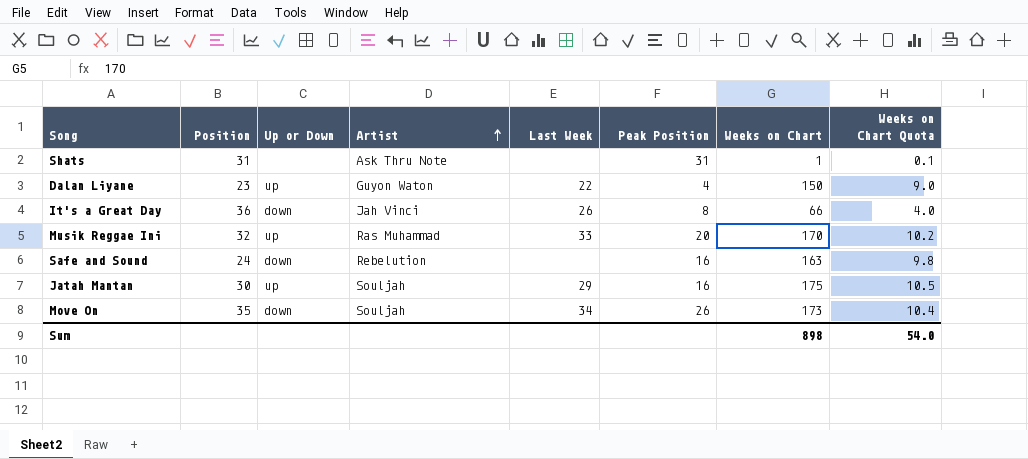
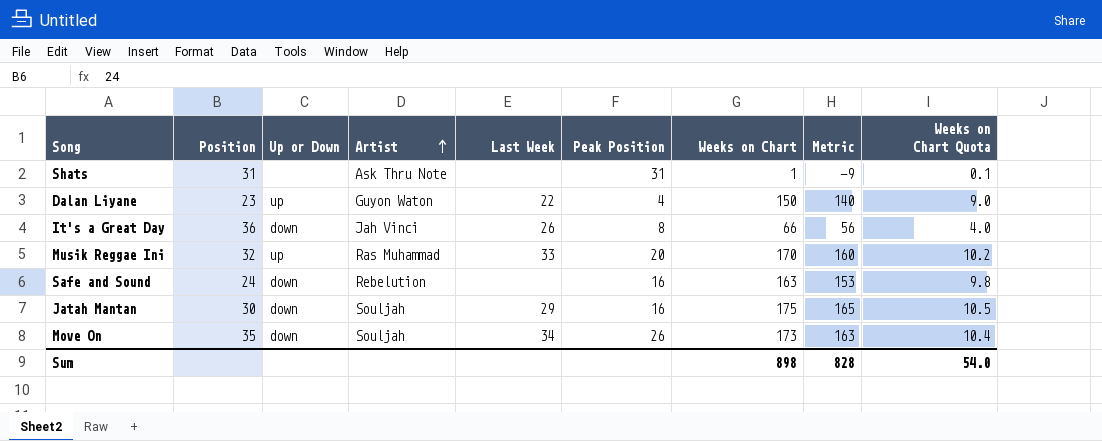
column Metric | formula: none -> [Weeks on Chart] - 10
Jatah Mantan | Up or Down: up -> down

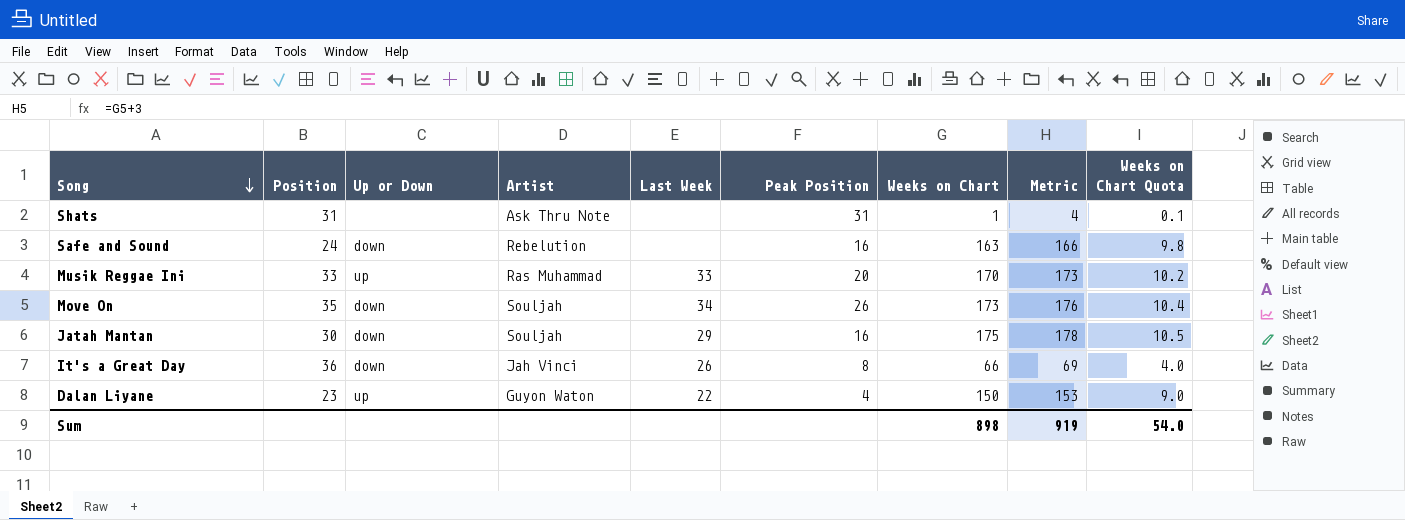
row order: Artist ascending -> Song descending
column Metric | formula: [Weeks on Chart] - 10 -> [Weeks on Chart] + 3
Musik Reggae Ini | Position: 32 -> 33
Sum | Metric: 828 -> 919

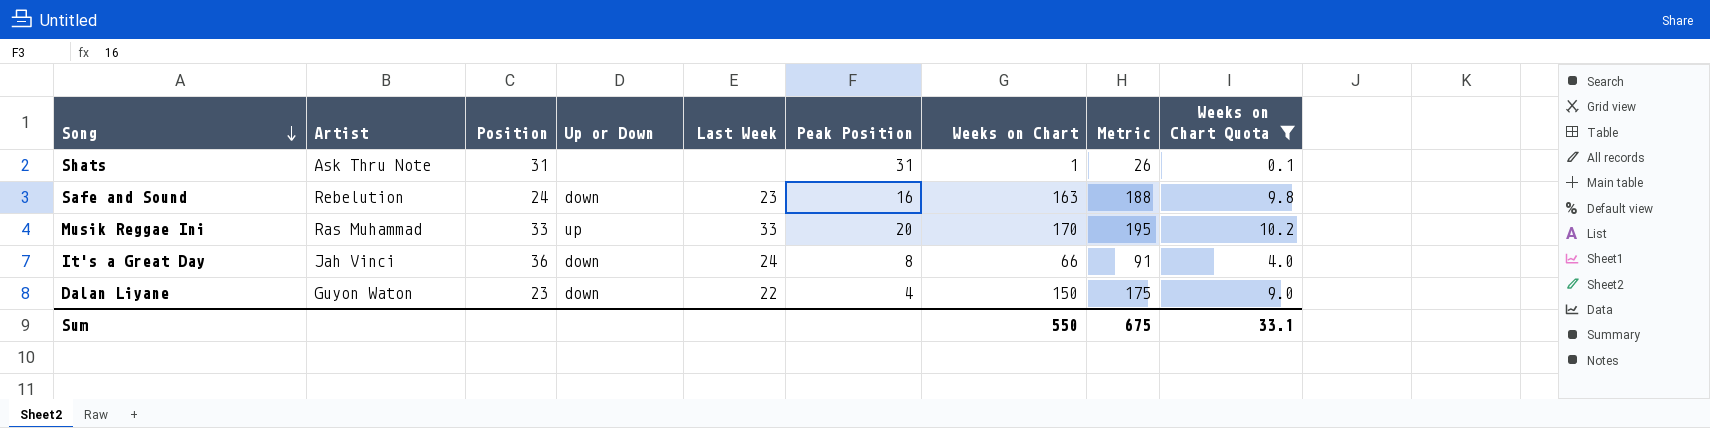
filter: none -> Weeks on Chart Quota <= 10.2
column Artist | position: 4 -> 2
column Metric | formula: [Weeks on Chart] + 3 -> [Weeks on Chart] + 25
Safe and Sound | Last Week: none -> 23
It's a Great Day | Last Week: 26 -> 24
Dalan Liyane | Up or Down: up -> down
Sum | Weeks on Chart: 898 -> 550
Sum | Metric: 919 -> 675
Sum | Weeks on Chart Quota: 54.0 -> 33.1

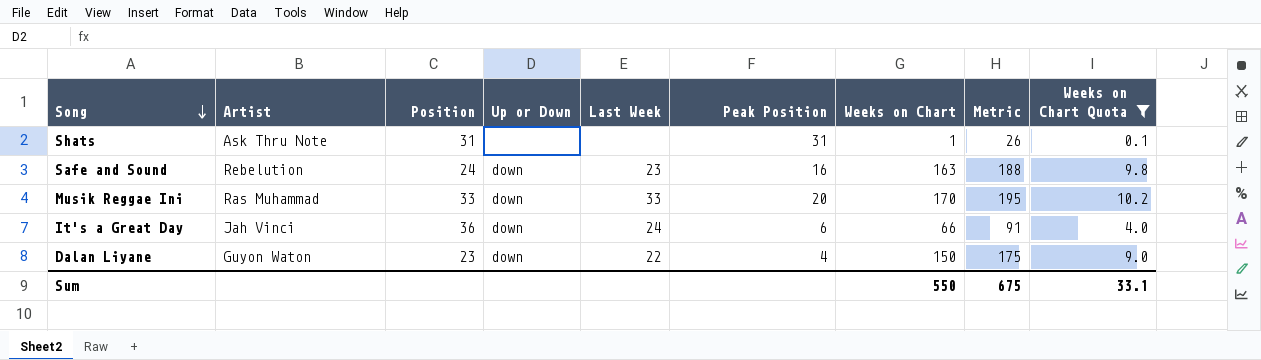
Musik Reggae Ini | Up or Down: up -> down
It's a Great Day | Peak Position: 8 -> 6

